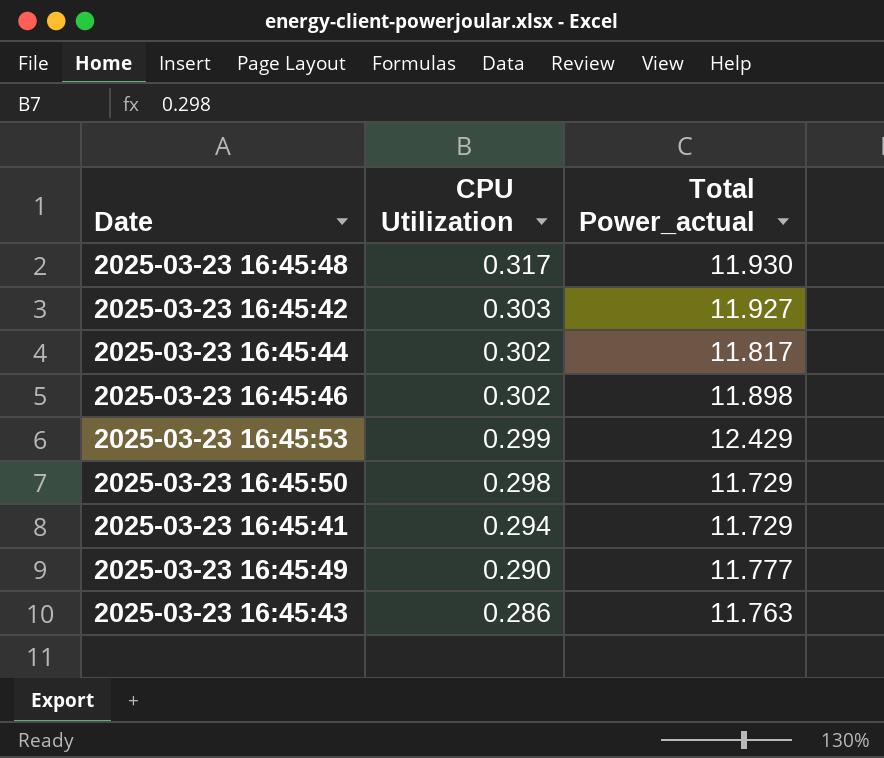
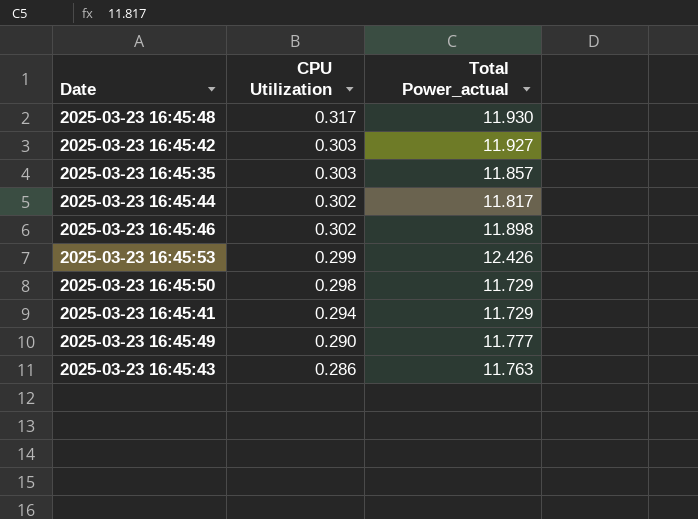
row 2025-03-23 16:45:35: none -> 0.303 | 11.857
2025-03-23 16:45:53 | Total Power_actual: 12.429 -> 12.426

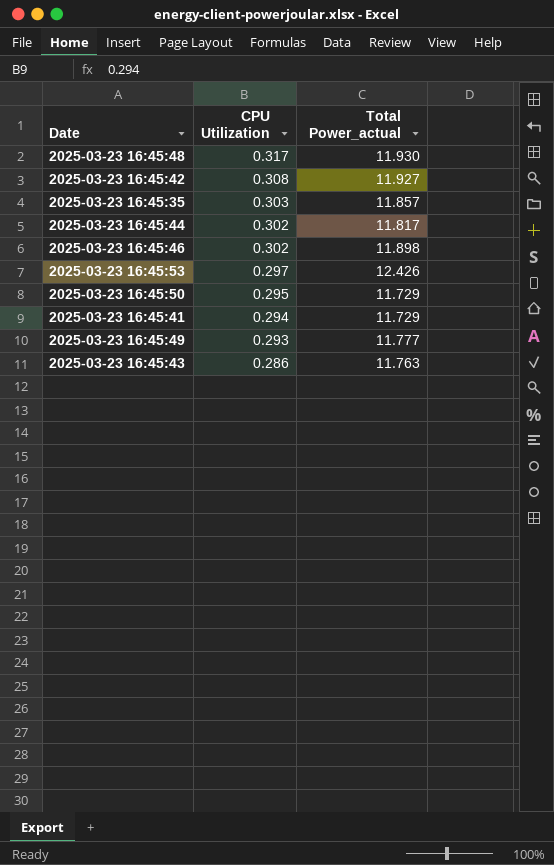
2025-03-23 16:45:42 | CPU Utilization: 0.303 -> 0.308
2025-03-23 16:45:53 | CPU Utilization: 0.299 -> 0.297
2025-03-23 16:45:50 | CPU Utilization: 0.298 -> 0.295
2025-03-23 16:45:49 | CPU Utilization: 0.290 -> 0.293

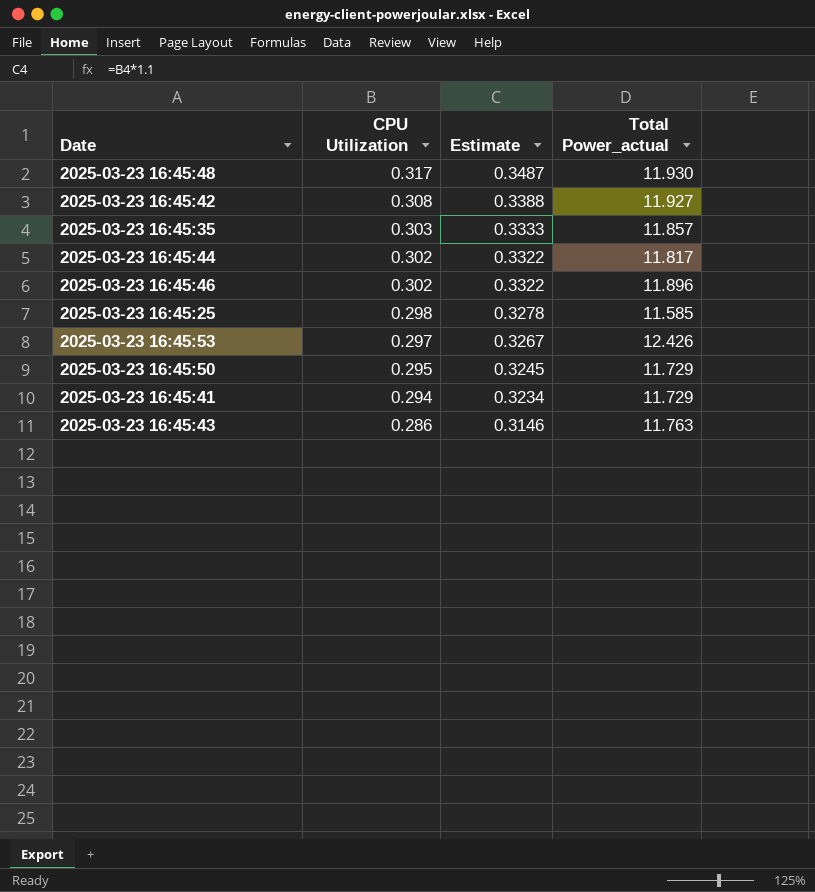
column Estimate | formula: none -> [CPU Utilization] * 1.1
row 2025-03-23 16:45:49: 0.293 | 11.777 -> none
2025-03-23 16:45:46 | Total Power_actual: 11.898 -> 11.896
row 2025-03-23 16:45:25: none -> 0.298 | 0.3278 | 11.585

